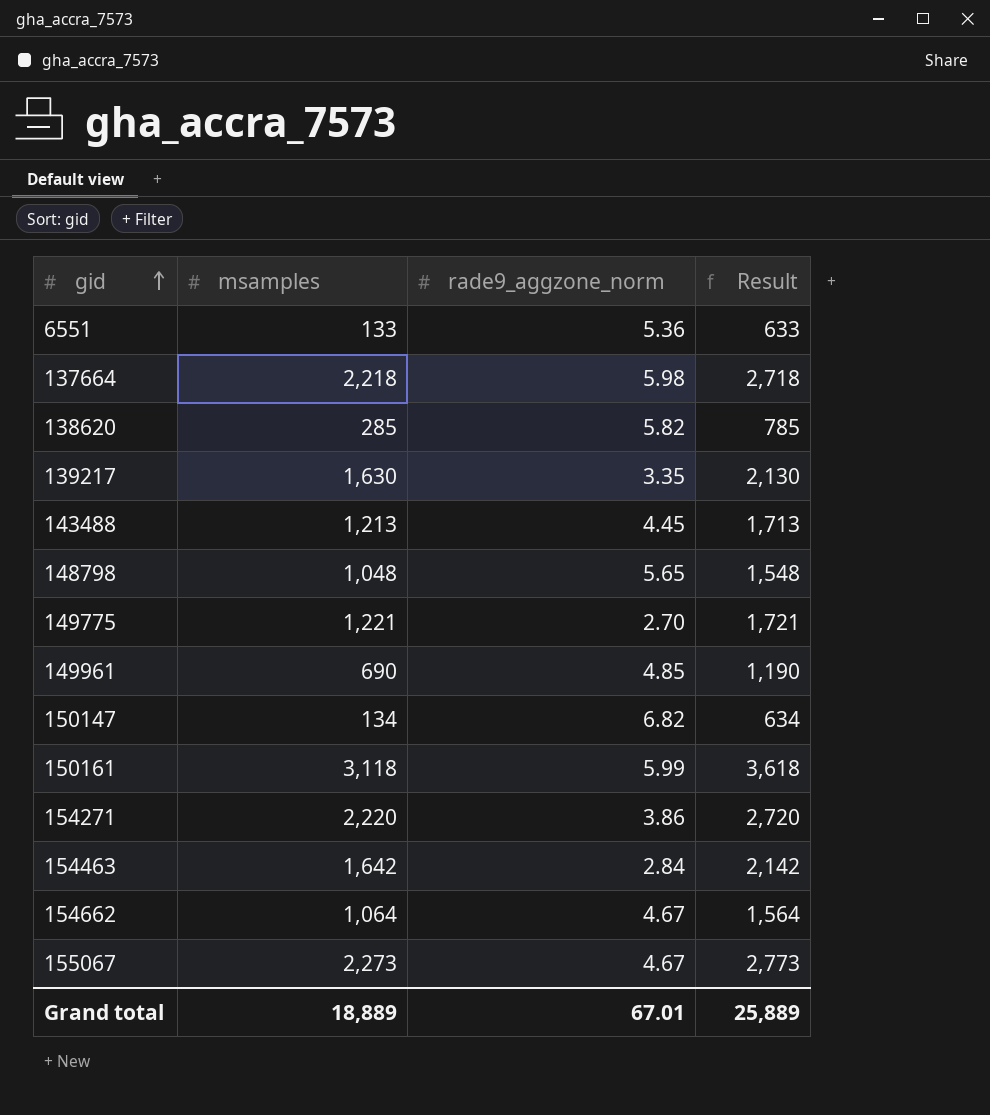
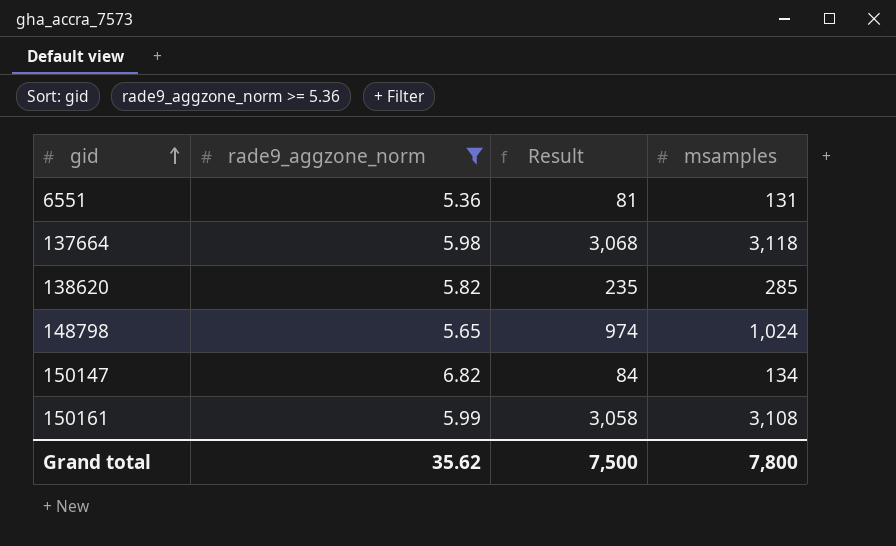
filter: none -> rade9_aggzone_norm >= 5.36
column Result | formula: [msamples] + 500 -> [msamples] - 50
column msamples | position: 2 -> 4
6551 | msamples: 133 -> 131
137664 | msamples: 2,218 -> 3,118
148798 | msamples: 1,048 -> 1,024
150161 | msamples: 3,118 -> 3,108
Grand total | rade9_aggzone_norm: 67.01 -> 35.62
Grand total | Result: 25,889 -> 7,500
Grand total | msamples: 18,889 -> 7,800

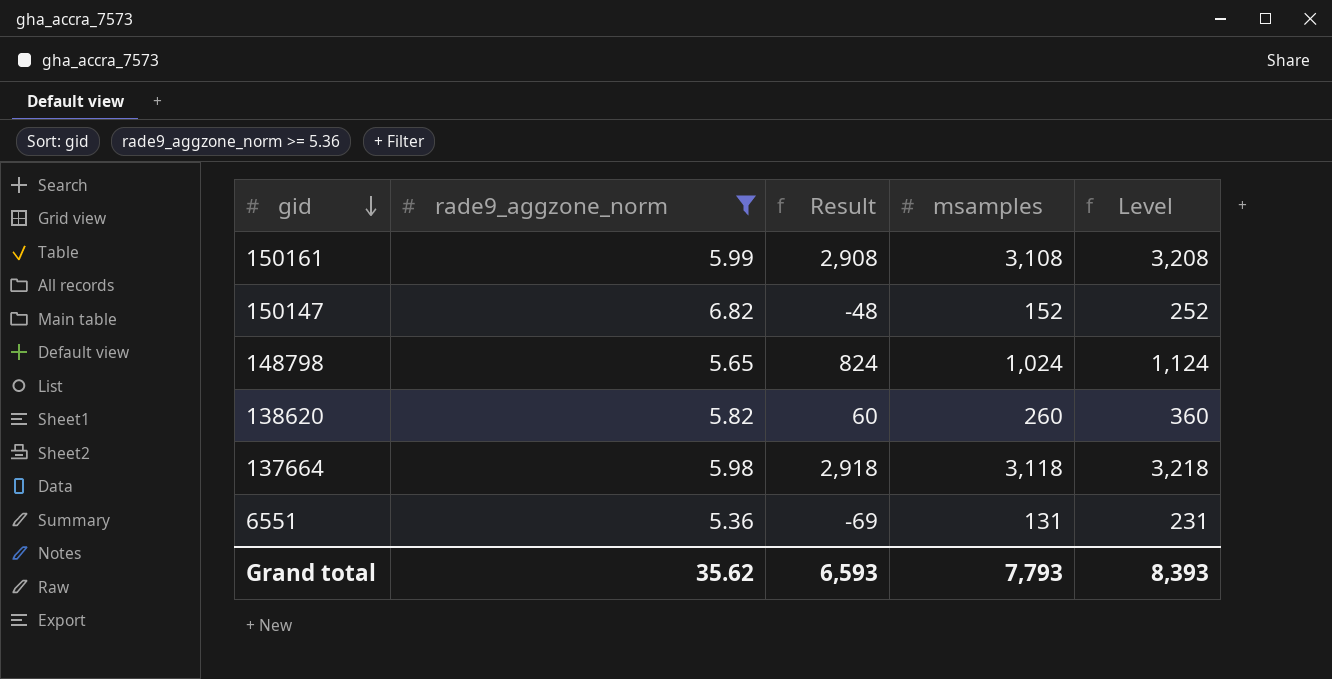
row order: gid ascending -> gid descending
column Result | formula: [msamples] - 50 -> [msamples] - 200
column Level | formula: none -> [msamples] + 100
150147 | msamples: 134 -> 152
138620 | msamples: 285 -> 260
Grand total | Result: 7,500 -> 6,593
Grand total | msamples: 7,800 -> 7,793

